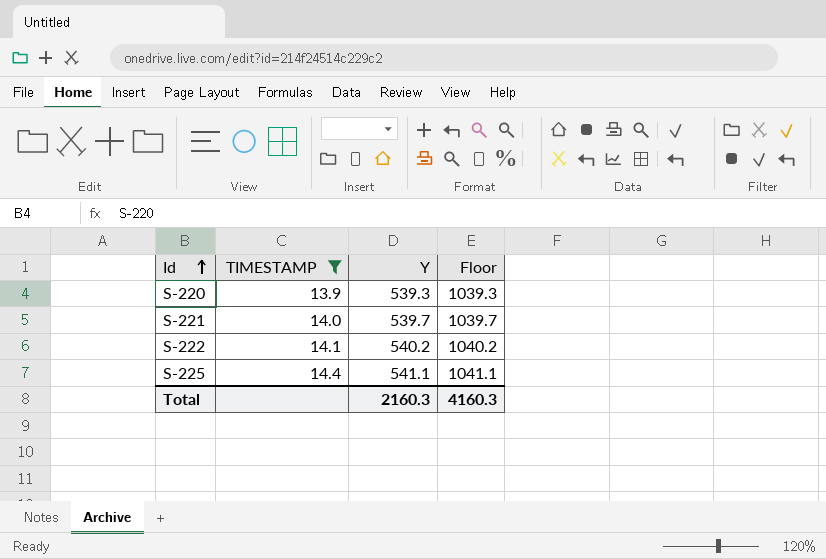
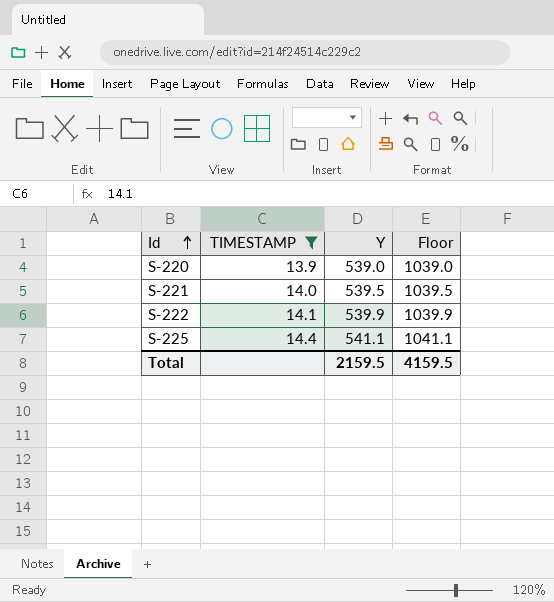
S-220 | Y: 539.3 -> 539.0
S-220 | Floor: 1039.3 -> 1039.0
S-221 | Y: 539.7 -> 539.5
S-221 | Floor: 1039.7 -> 1039.5
S-222 | Y: 540.2 -> 539.9
S-222 | Floor: 1040.2 -> 1039.9
Total | Y: 2160.3 -> 2159.5
Total | Floor: 4160.3 -> 4159.5

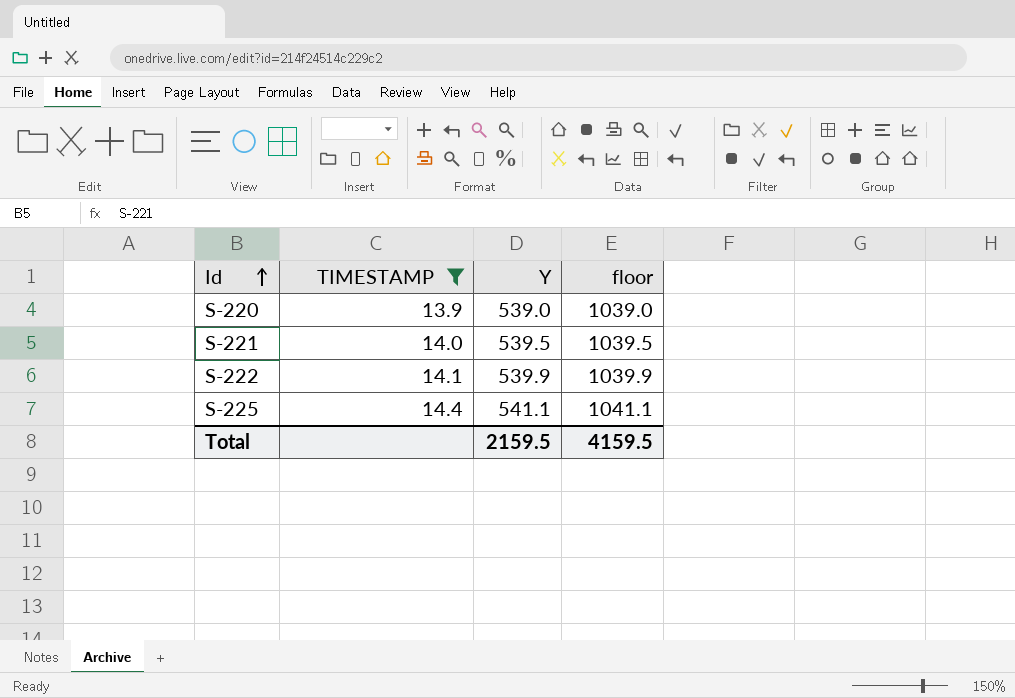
column name: Floor -> floor

